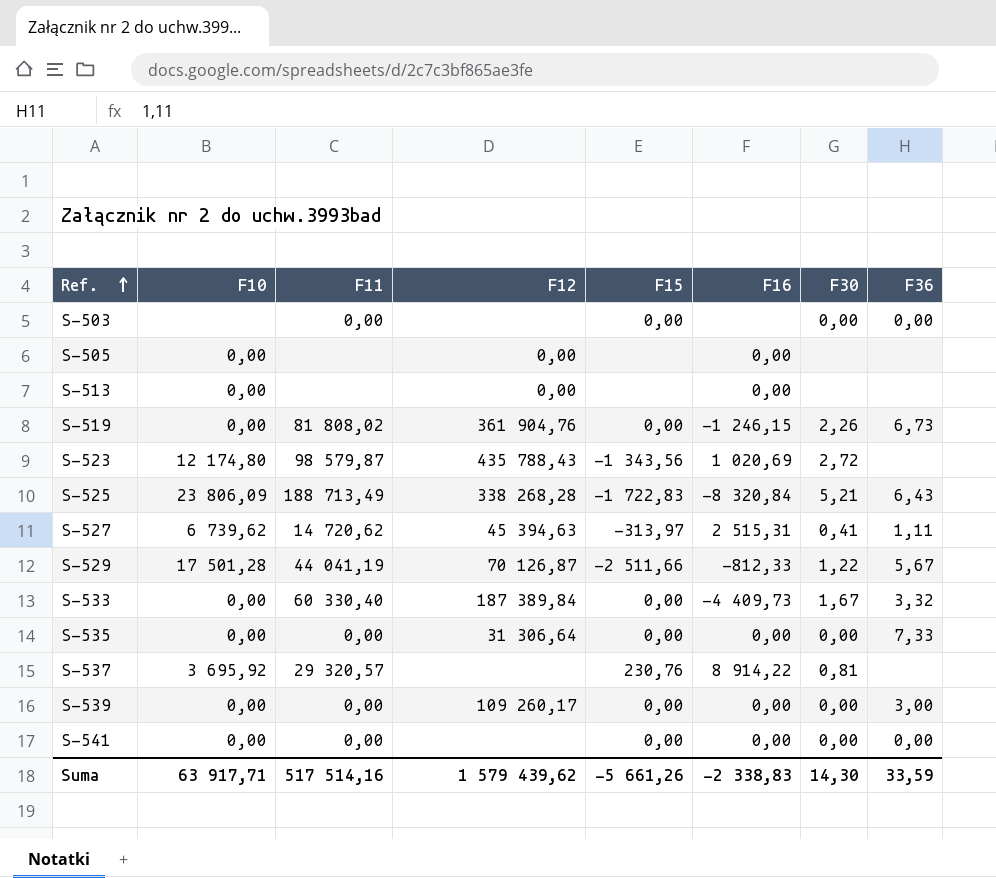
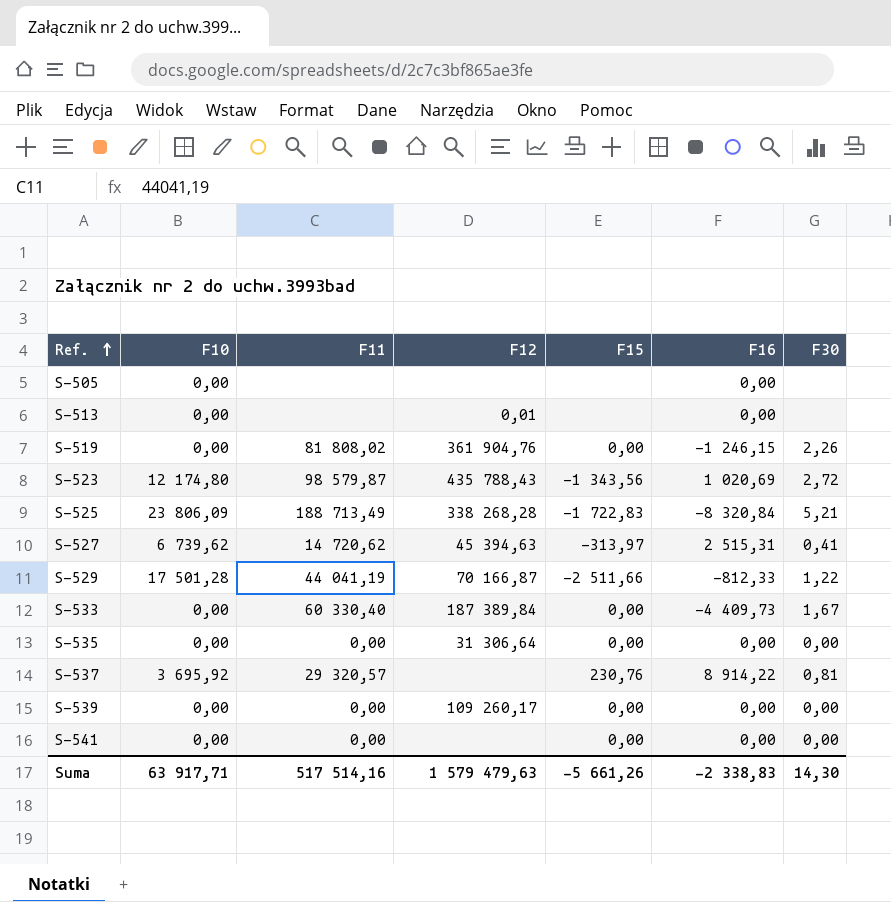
column F36 | position: 8 -> none
row S-503: none | 0,00 | none | 0,00 | none | 0,00 | 0,00 -> none
S-505 | F12: 0,00 -> none
S-513 | F12: 0,00 -> 0,01
S-529 | F12: 70 126,87 -> 70 166,87
Suma | F12: 1 579 439,62 -> 1 579 479,63

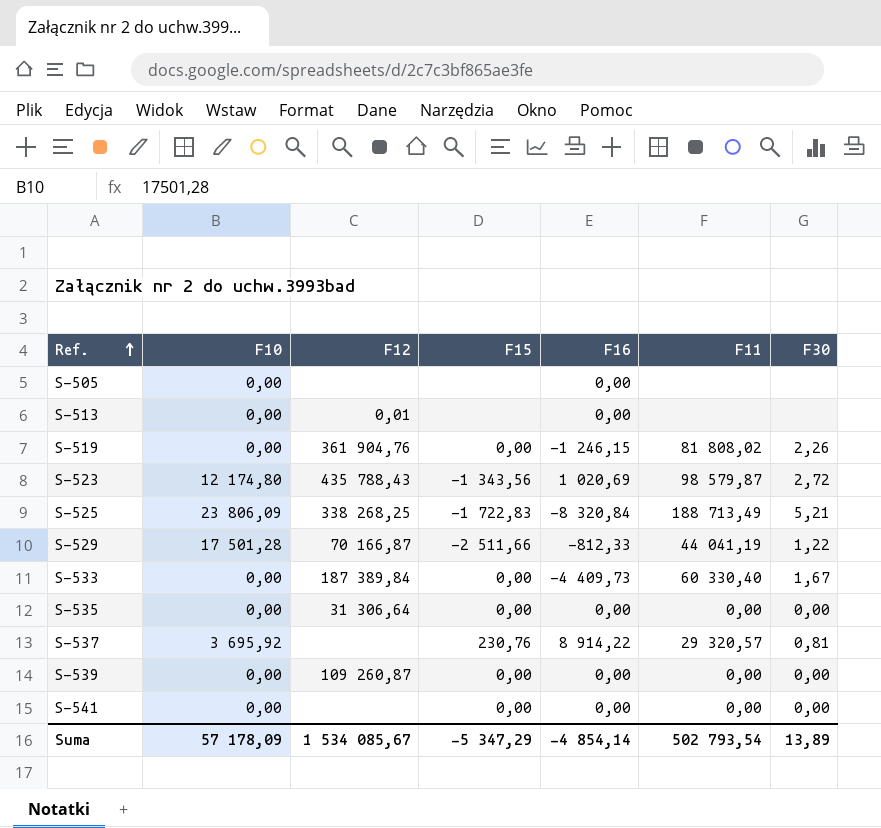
column F11 | position: 3 -> 6
row S-527: 6 739,62 | 14 720,62 | 45 394,63 | -313,97 | 2 515,31 | 0,41 -> none
S-525 | F12: 338 268,28 -> 338 268,25
S-539 | F12: 109 260,17 -> 109 260,87
Suma | F10: 63 917,71 -> 57 178,09
Suma | F12: 1 579 479,63 -> 1 534 085,67
Suma | F15: -5 661,26 -> -5 347,29
Suma | F16: -2 338,83 -> -4 854,14
Suma | F11: 517 514,16 -> 502 793,54
Suma | F30: 14,30 -> 13,89

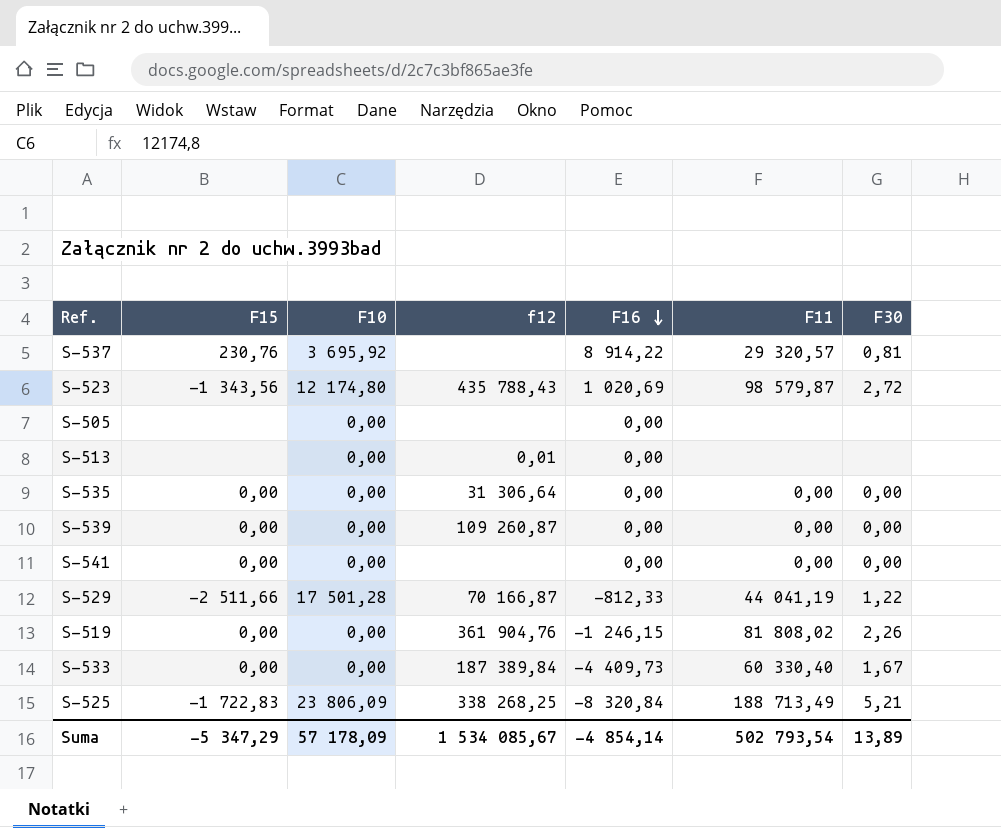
row order: Ref. ascending -> F16 descending
column F15 | position: 4 -> 2
column name: F12 -> f12

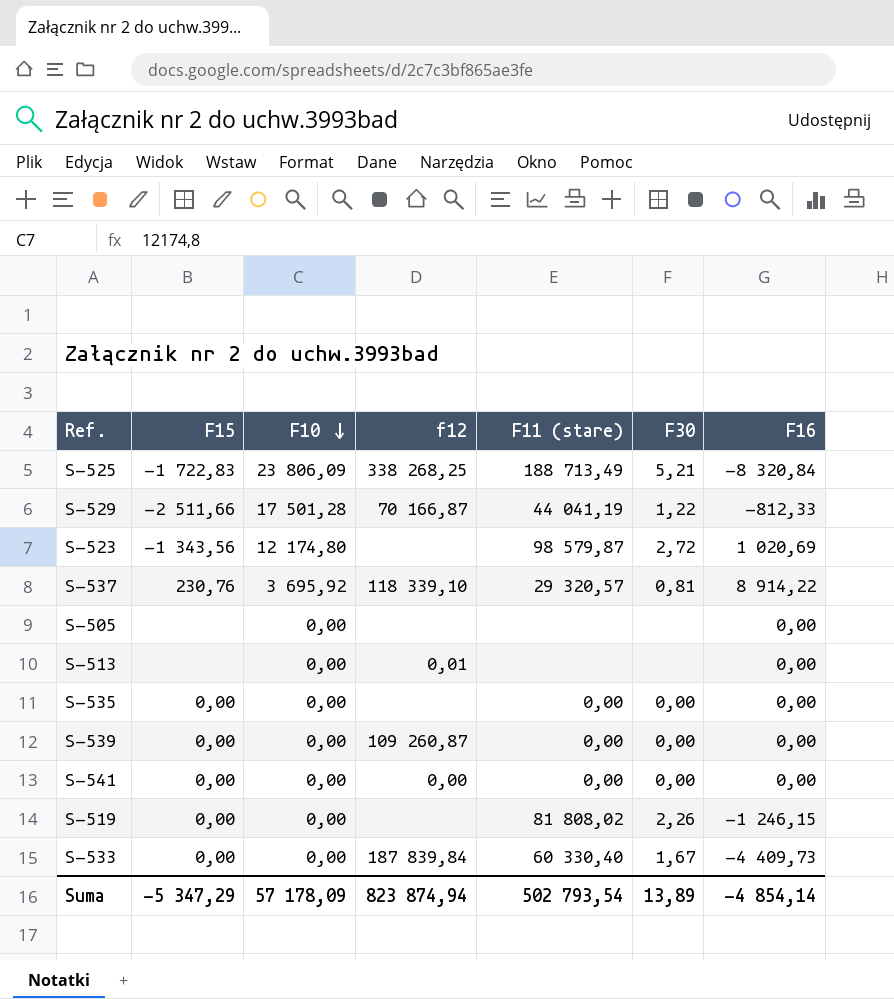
row order: F16 descending -> F10 descending
column name: F11 -> F11 (stare)
column F16 | position: 5 -> 7
S-523 | f12: 435 788,43 -> none
S-537 | f12: none -> 118 339,10
S-535 | f12: 31 306,64 -> none
S-541 | f12: none -> 0,00
S-519 | f12: 361 904,76 -> none
S-533 | f12: 187 389,84 -> 187 839,84
Suma | f12: 1 534 085,67 -> 823 874,94

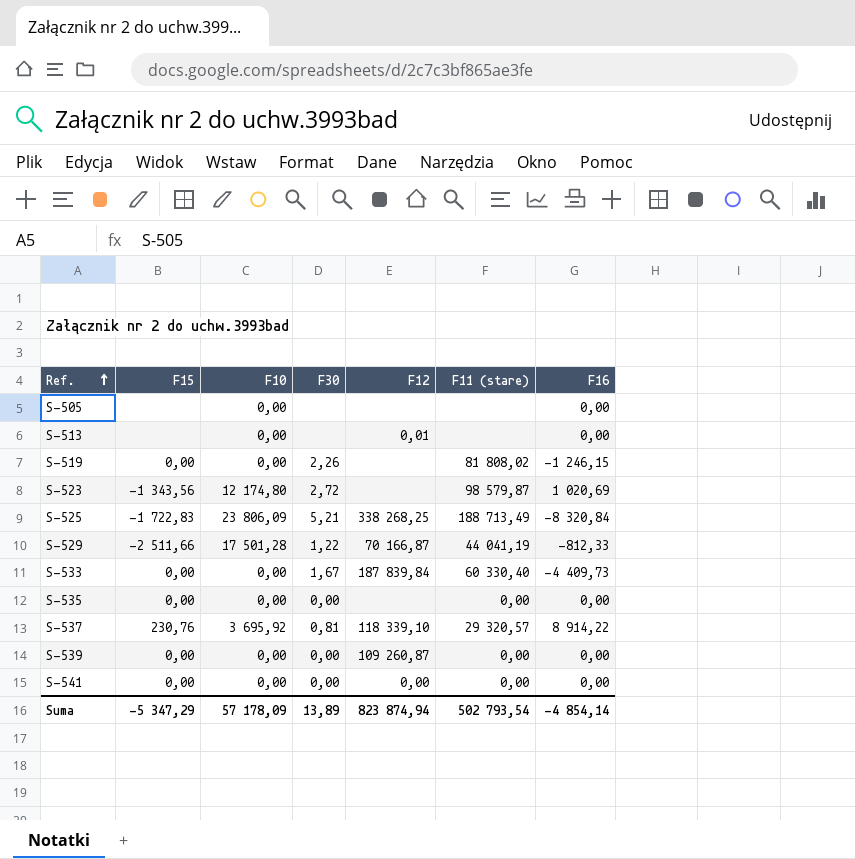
row order: F10 descending -> Ref. ascending
column F30 | position: 6 -> 4
column name: f12 -> F12

